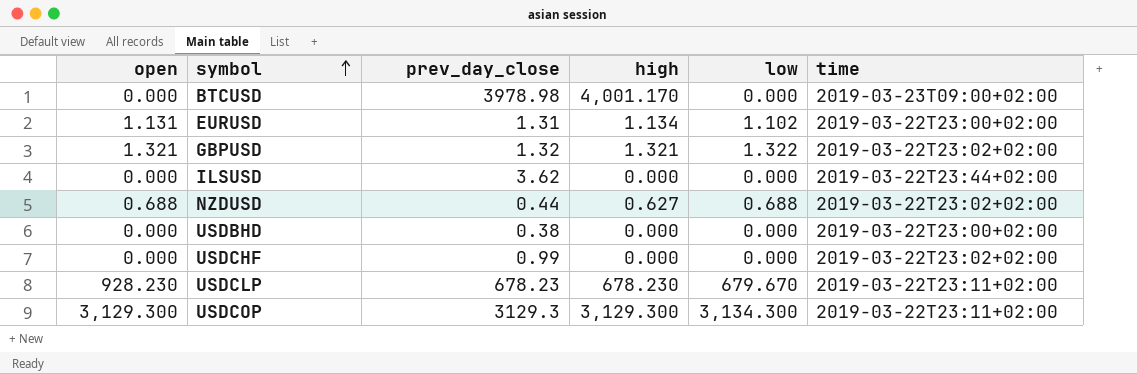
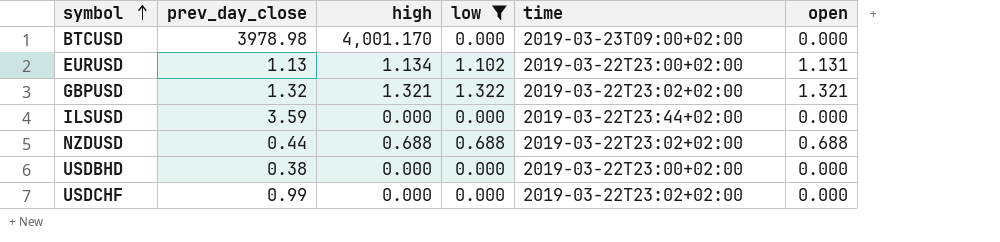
filter: none -> low <= 1.322
column open | position: 1 -> 6
EURUSD | prev_day_close: 1.31 -> 1.13
ILSUSD | prev_day_close: 3.62 -> 3.59
NZDUSD | high: 0.627 -> 0.688

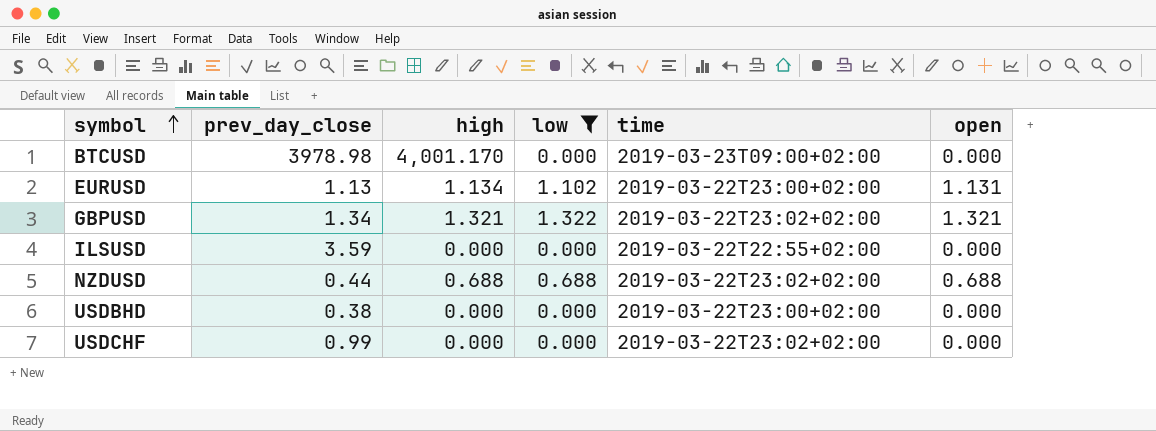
GBPUSD | prev_day_close: 1.32 -> 1.34
ILSUSD | time: 2019-03-22T23:44+02:00 -> 2019-03-22T22:55+02:00

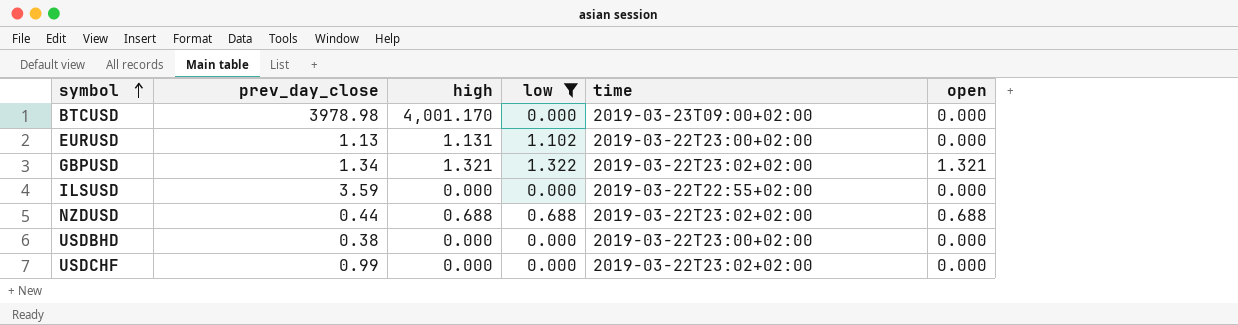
EURUSD | high: 1.134 -> 1.131
EURUSD | open: 1.131 -> 0.000

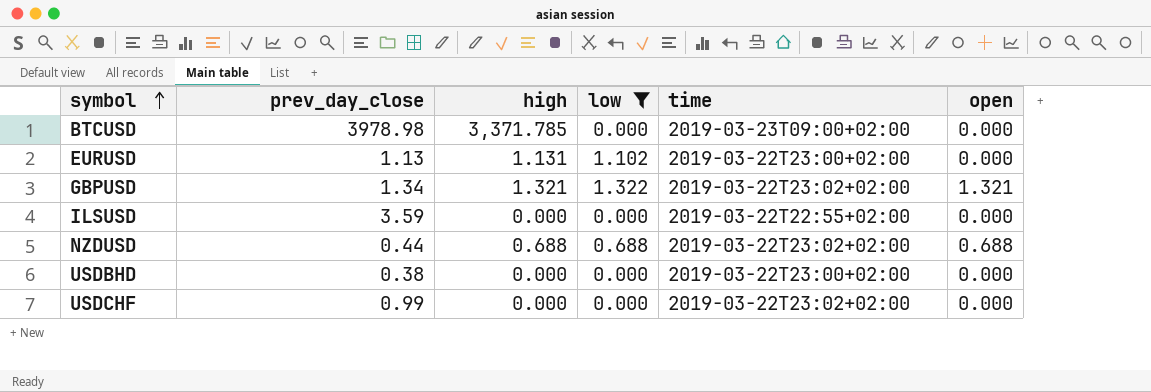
BTCUSD | high: 4,001.170 -> 3,371.785

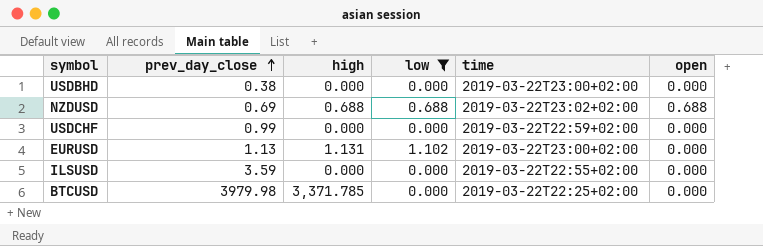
row order: symbol ascending -> prev_day_close ascending
row GBPUSD: 1.34 | 1.321 | 1.322 | 2019-03-22T23:02+02:00 | 1.321 -> none
NZDUSD | prev_day_close: 0.44 -> 0.69
USDCHF | time: 2019-03-22T23:02+02:00 -> 2019-03-22T22:59+02:00
BTCUSD | prev_day_close: 3978.98 -> 3979.98
BTCUSD | time: 2019-03-23T09:00+02:00 -> 2019-03-22T22:25+02:00

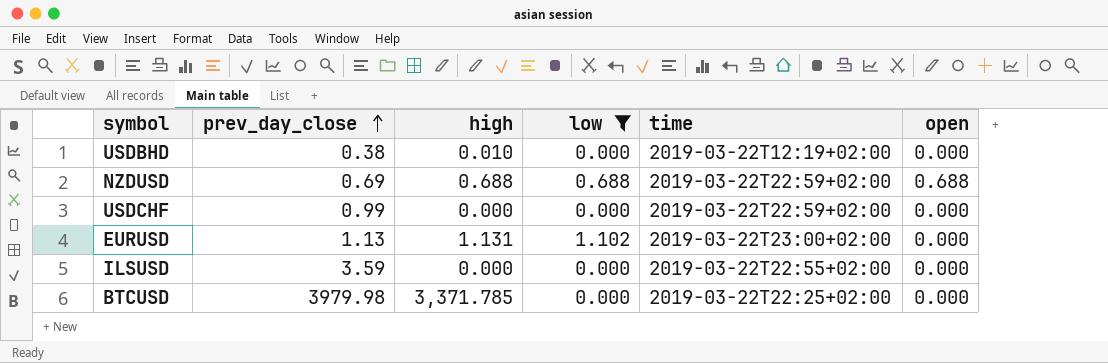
USDBHD | high: 0.000 -> 0.010
USDBHD | time: 2019-03-22T23:00+02:00 -> 2019-03-22T12:19+02:00
NZDUSD | time: 2019-03-22T23:02+02:00 -> 2019-03-22T22:59+02:00

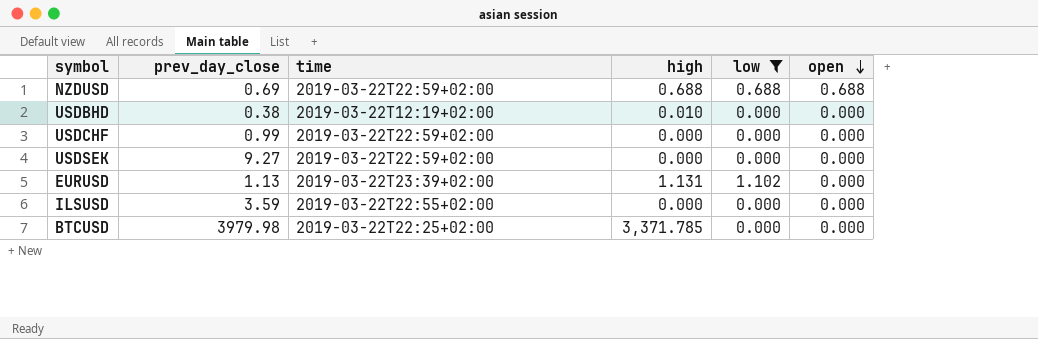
row order: prev_day_close ascending -> open descending
column time | position: 5 -> 3
row USDSEK: none -> 9.27 | 2019-03-22T22:59+02:00 | 0.000 | 0.000 | 0.000
EURUSD | time: 2019-03-22T23:00+02:00 -> 2019-03-22T23:39+02:00

